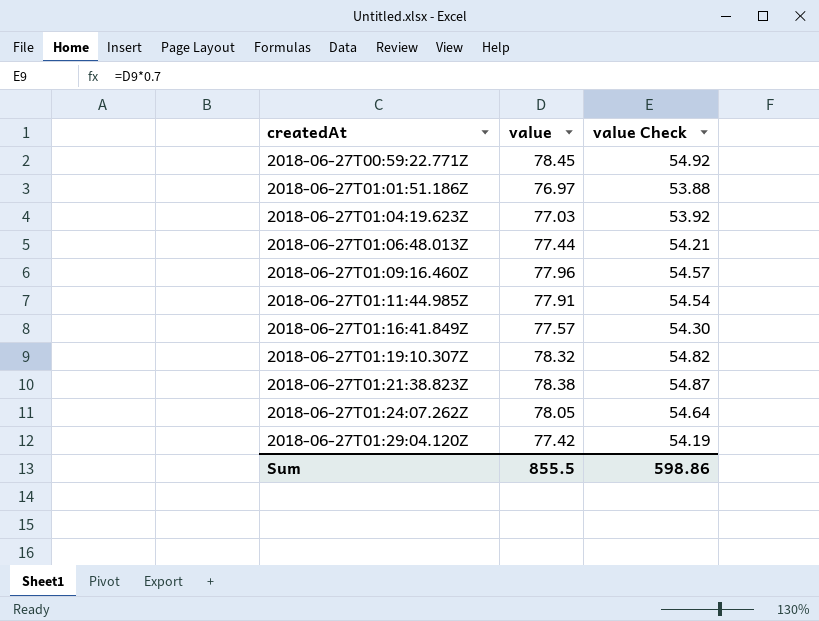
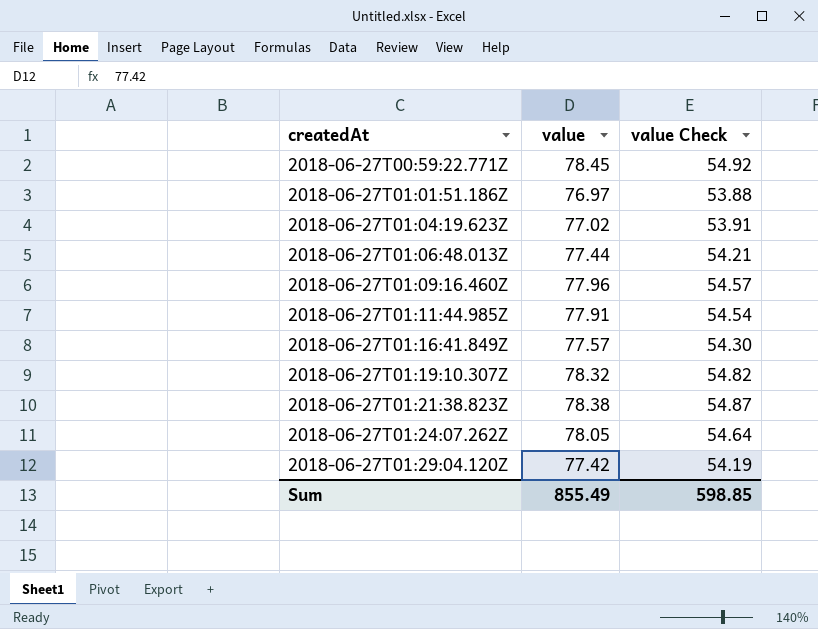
2018-06-27T01:04:19.623Z | value: 77.03 -> 77.02
2018-06-27T01:04:19.623Z | value Check: 53.92 -> 53.91
Sum | value: 855.5 -> 855.49
Sum | value Check: 598.86 -> 598.85

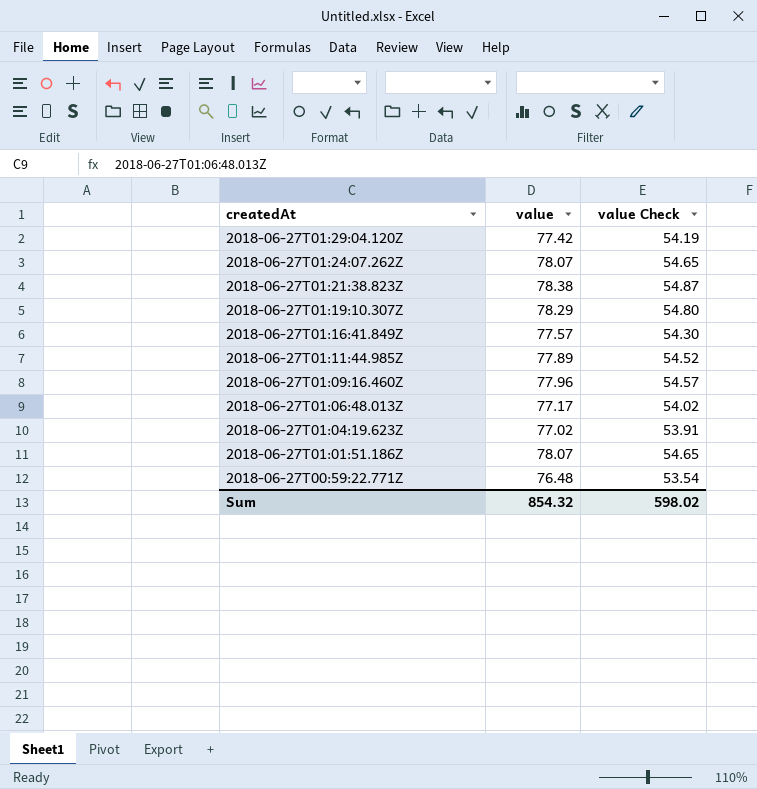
row order: createdAt ascending -> createdAt descending
2018-06-27T01:24:07.262Z | value: 78.05 -> 78.07
2018-06-27T01:24:07.262Z | value Check: 54.64 -> 54.65
2018-06-27T01:19:10.307Z | value: 78.32 -> 78.29
2018-06-27T01:19:10.307Z | value Check: 54.82 -> 54.80
2018-06-27T01:11:44.985Z | value: 77.91 -> 77.89
2018-06-27T01:11:44.985Z | value Check: 54.54 -> 54.52
2018-06-27T01:06:48.013Z | value: 77.44 -> 77.17
2018-06-27T01:06:48.013Z | value Check: 54.21 -> 54.02
2018-06-27T01:01:51.186Z | value: 76.97 -> 78.07
2018-06-27T01:01:51.186Z | value Check: 53.88 -> 54.65
2018-06-27T00:59:22.771Z | value: 78.45 -> 76.48
2018-06-27T00:59:22.771Z | value Check: 54.92 -> 53.54
Sum | value: 855.49 -> 854.32
Sum | value Check: 598.85 -> 598.02

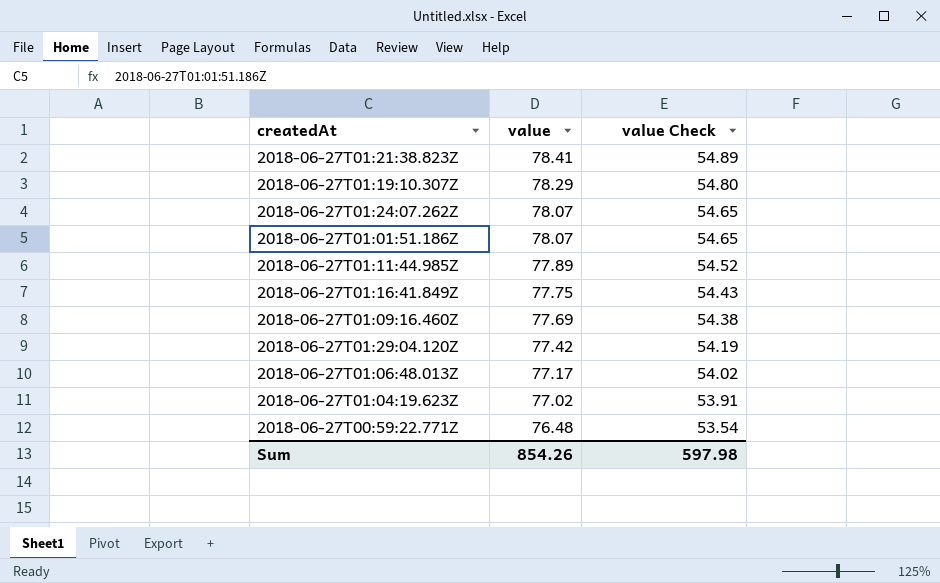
row order: createdAt descending -> value descending
2018-06-27T01:21:38.823Z | value: 78.38 -> 78.41
2018-06-27T01:21:38.823Z | value Check: 54.87 -> 54.89
2018-06-27T01:16:41.849Z | value: 77.57 -> 77.75
2018-06-27T01:16:41.849Z | value Check: 54.30 -> 54.43
2018-06-27T01:09:16.460Z | value: 77.96 -> 77.69
2018-06-27T01:09:16.460Z | value Check: 54.57 -> 54.38
Sum | value: 854.32 -> 854.26
Sum | value Check: 598.02 -> 597.98

